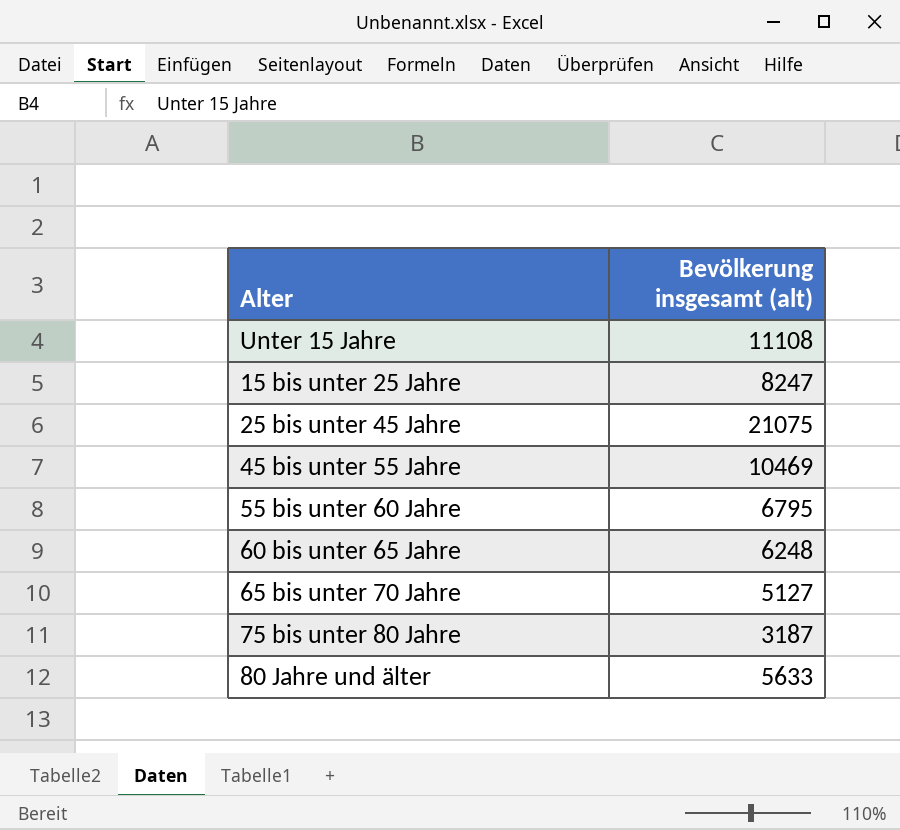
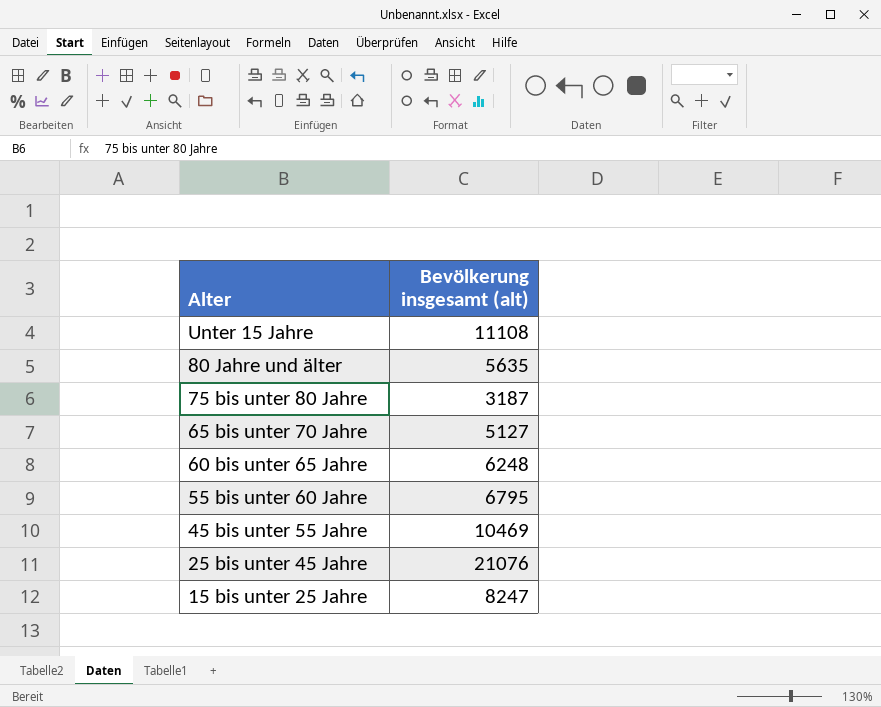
row order: none -> Alter descending
80 Jahre und älter | Bevölkerung insgesamt (alt): 5633 -> 5635
25 bis unter 45 Jahre | Bevölkerung insgesamt (alt): 21075 -> 21076

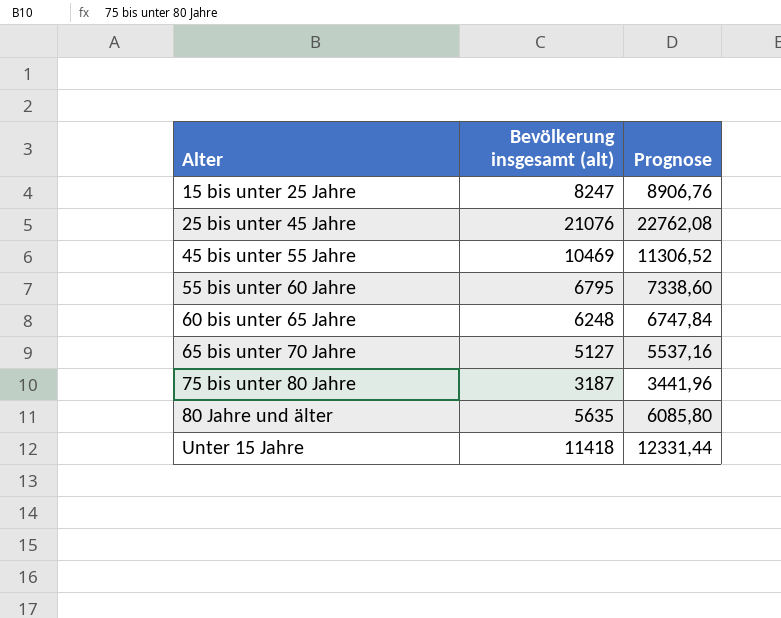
row order: Alter descending -> Alter ascending
column Prognose | formula: none -> [Bevölkerung insgesamt (alt)] * 1,08
Unter 15 Jahre | Bevölkerung insgesamt (alt): 11108 -> 11418

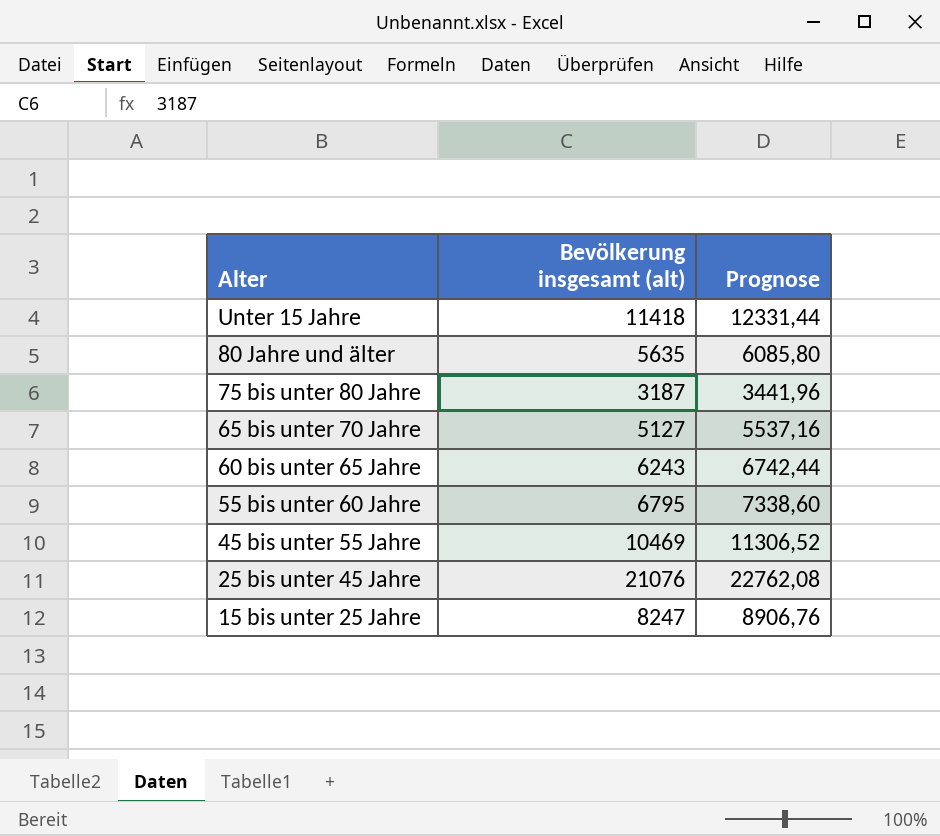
row order: Alter ascending -> Alter descending
60 bis unter 65 Jahre | Bevölkerung insgesamt (alt): 6248 -> 6243
60 bis unter 65 Jahre | Prognose: 6747,84 -> 6742,44

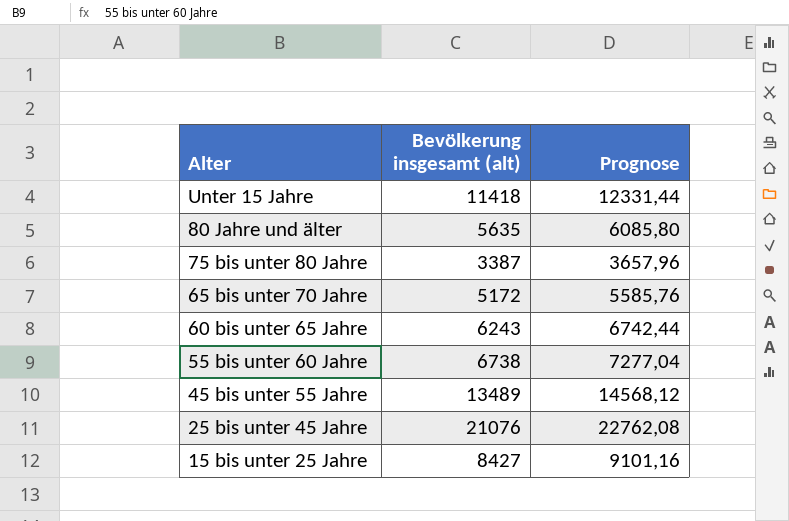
75 bis unter 80 Jahre | Bevölkerung insgesamt (alt): 3187 -> 3387
75 bis unter 80 Jahre | Prognose: 3441,96 -> 3657,96
65 bis unter 70 Jahre | Bevölkerung insgesamt (alt): 5127 -> 5172
65 bis unter 70 Jahre | Prognose: 5537,16 -> 5585,76
55 bis unter 60 Jahre | Bevölkerung insgesamt (alt): 6795 -> 6738
55 bis unter 60 Jahre | Prognose: 7338,60 -> 7277,04
45 bis unter 55 Jahre | Bevölkerung insgesamt (alt): 10469 -> 13489
45 bis unter 55 Jahre | Prognose: 11306,52 -> 14568,12
15 bis unter 25 Jahre | Bevölkerung insgesamt (alt): 8247 -> 8427
15 bis unter 25 Jahre | Prognose: 8906,76 -> 9101,16

